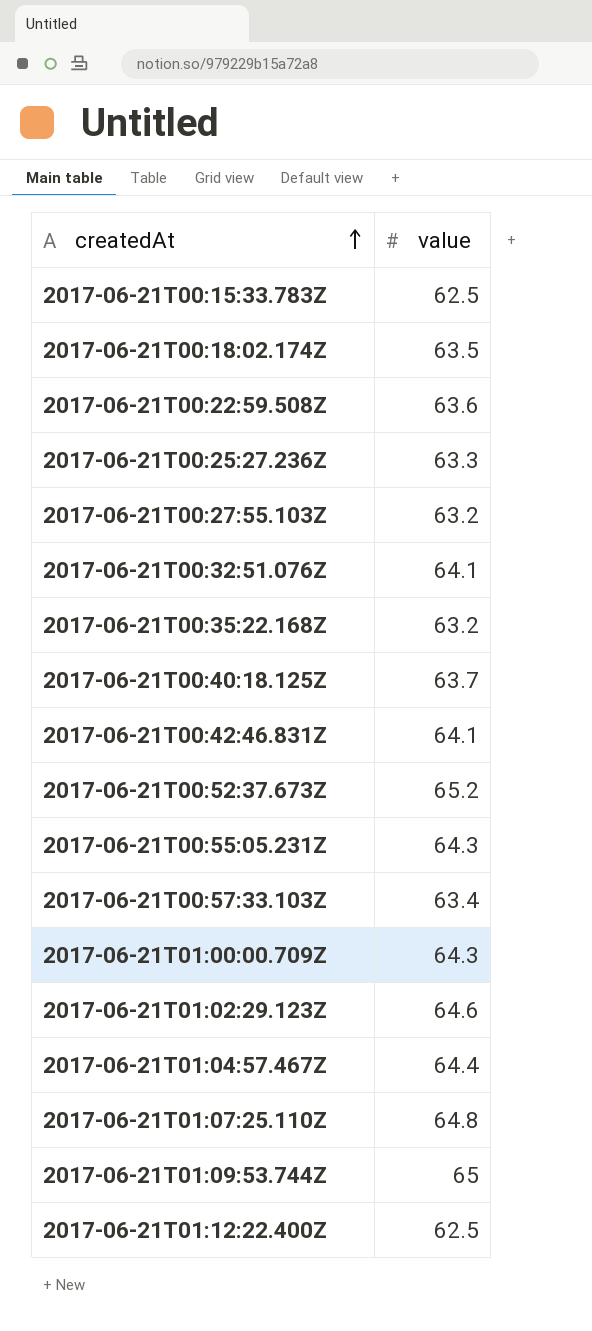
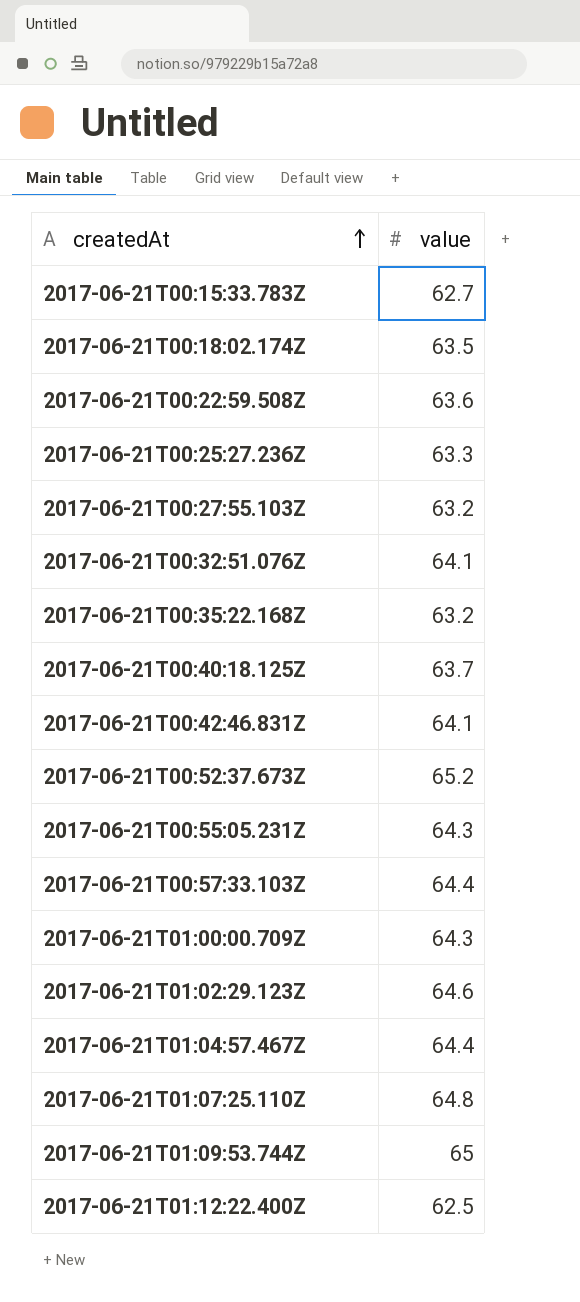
2017-06-21T00:15:33.783Z | value: 62.5 -> 62.7
2017-06-21T00:57:33.103Z | value: 63.4 -> 64.4

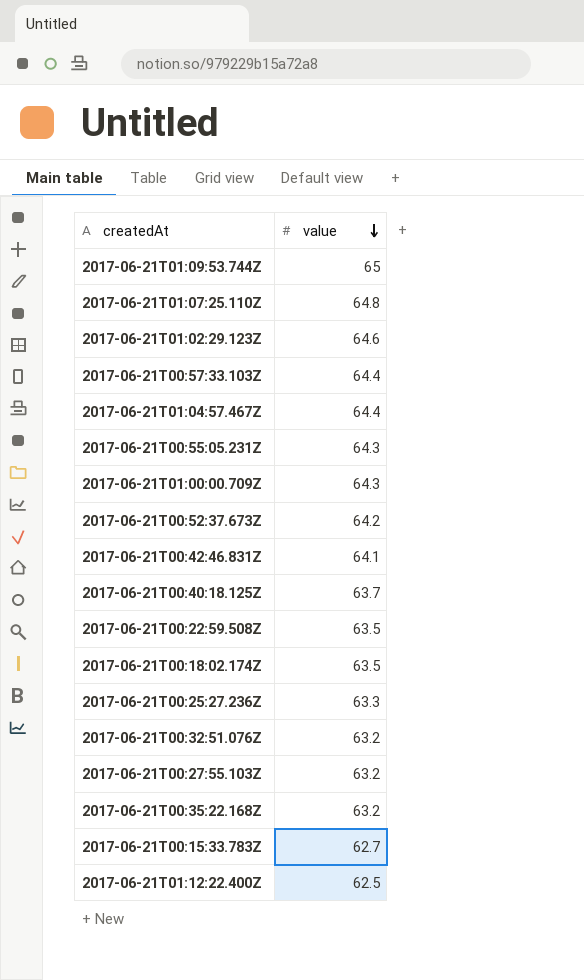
row order: createdAt ascending -> value descending
2017-06-21T00:52:37.673Z | value: 65.2 -> 64.2
2017-06-21T00:22:59.508Z | value: 63.6 -> 63.5
2017-06-21T00:32:51.076Z | value: 64.1 -> 63.2

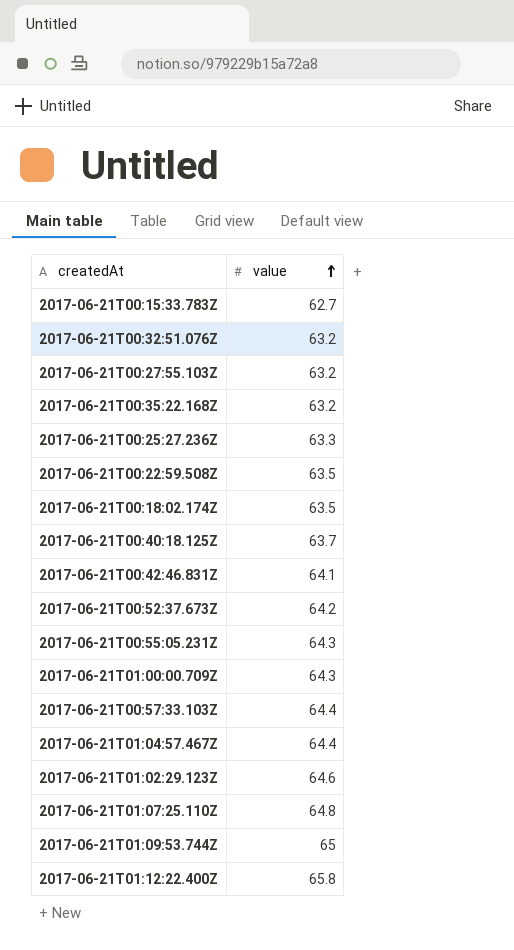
row order: value descending -> value ascending
2017-06-21T01:12:22.400Z | value: 62.5 -> 65.8

